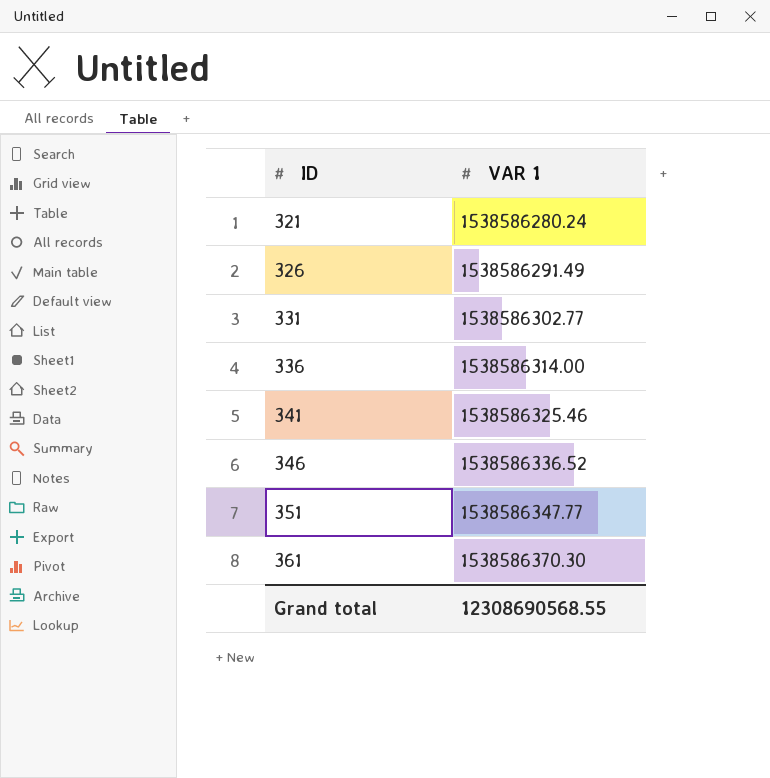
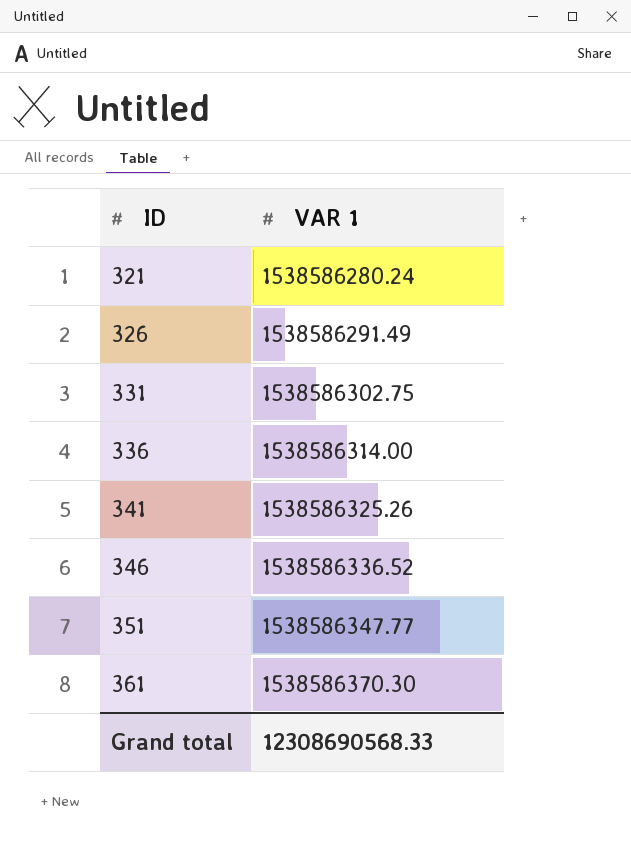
331 | VAR 1: 1538586302.77 -> 1538586302.75
341 | VAR 1: 1538586325.46 -> 1538586325.26
Grand total | VAR 1: 12308690568.55 -> 12308690568.33

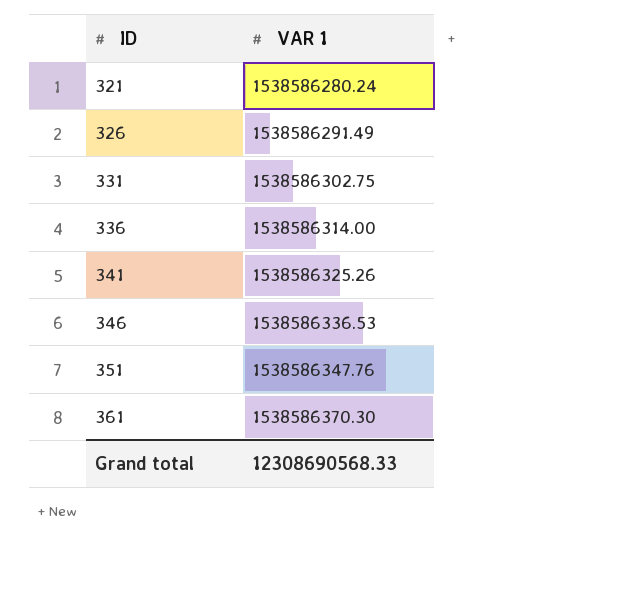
346 | VAR 1: 1538586336.52 -> 1538586336.53
351 | VAR 1: 1538586347.77 -> 1538586347.76

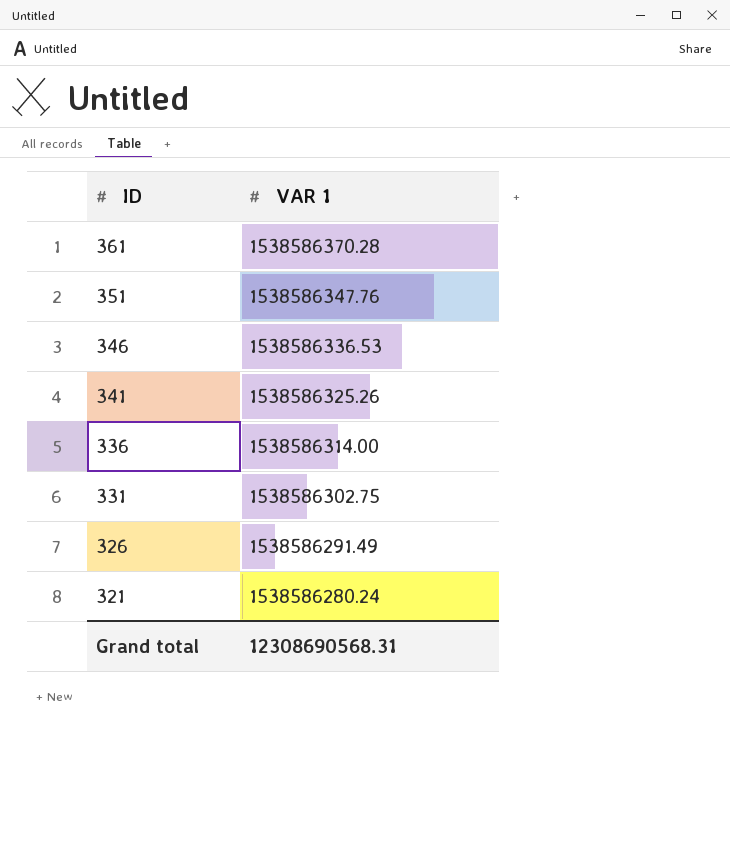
row order: ID ascending -> ID descending
361 | VAR 1: 1538586370.30 -> 1538586370.28
Grand total | VAR 1: 12308690568.33 -> 12308690568.31

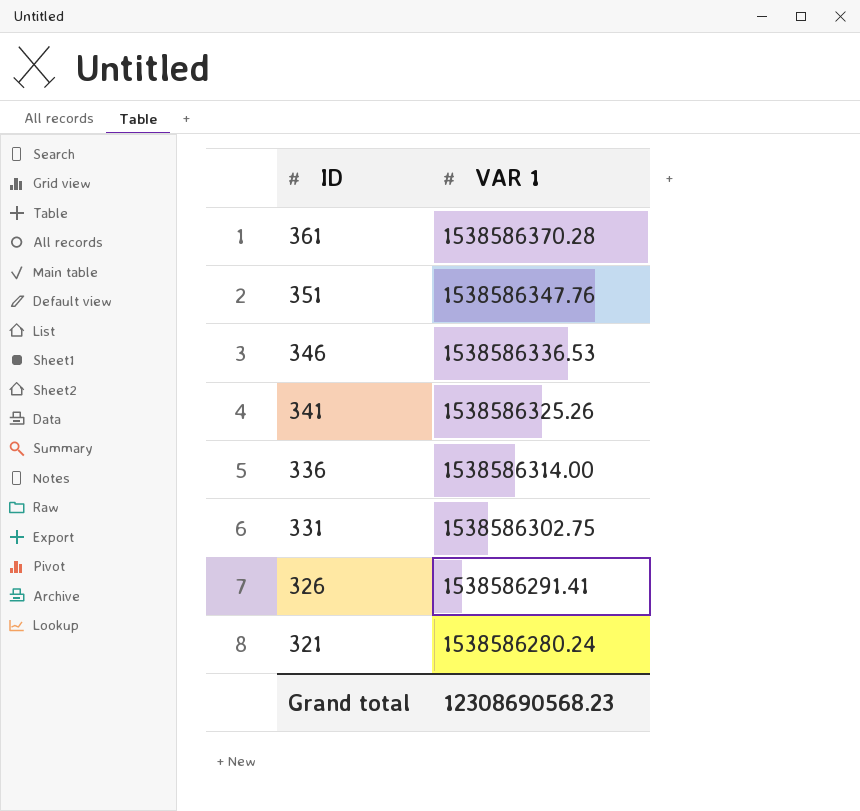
326 | VAR 1: 1538586291.49 -> 1538586291.41
Grand total | VAR 1: 12308690568.31 -> 12308690568.23

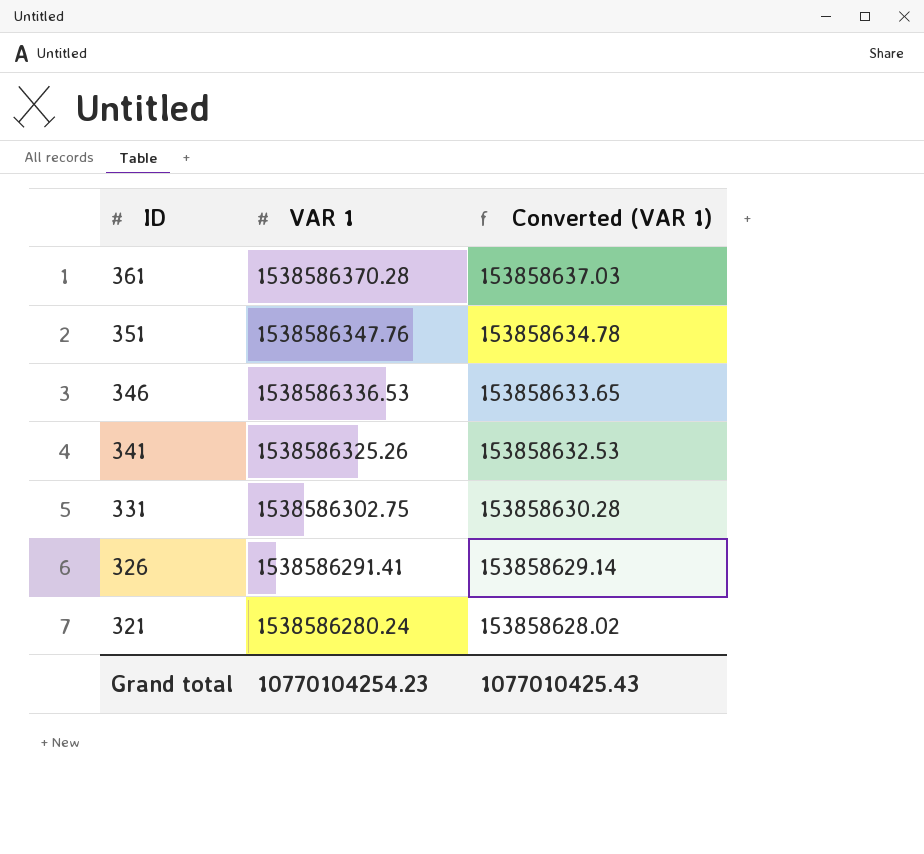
column Converted (VAR 1) | formula: none -> [VAR 1] * 0.1
row 336: 1538586314.00 -> none
Grand total | VAR 1: 12308690568.23 -> 10770104254.23

